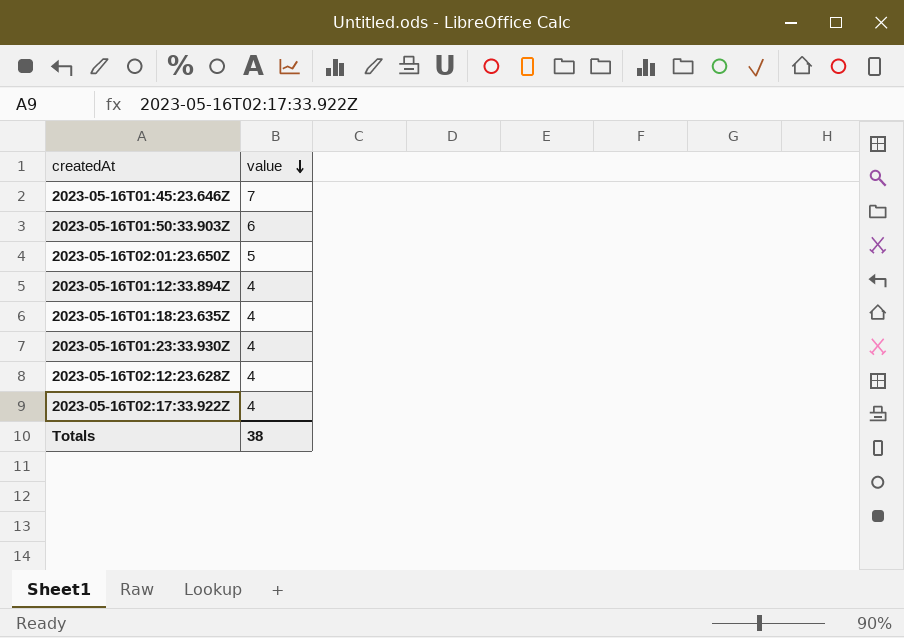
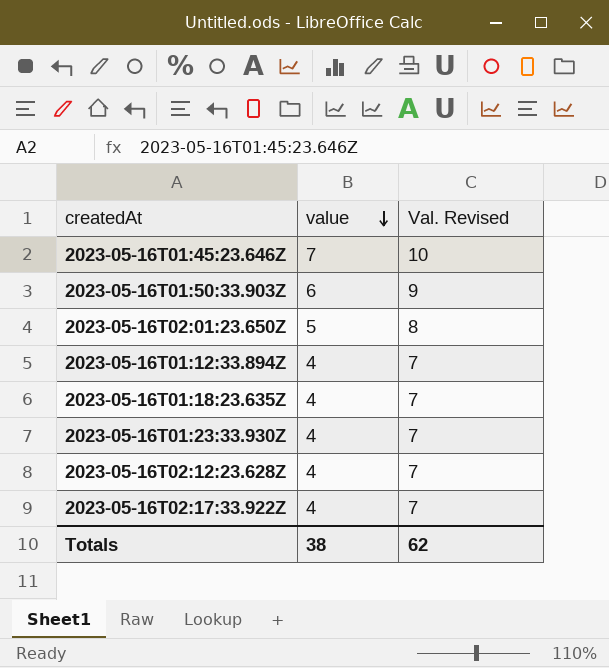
column Val. Revised | formula: none -> [value] + 3

